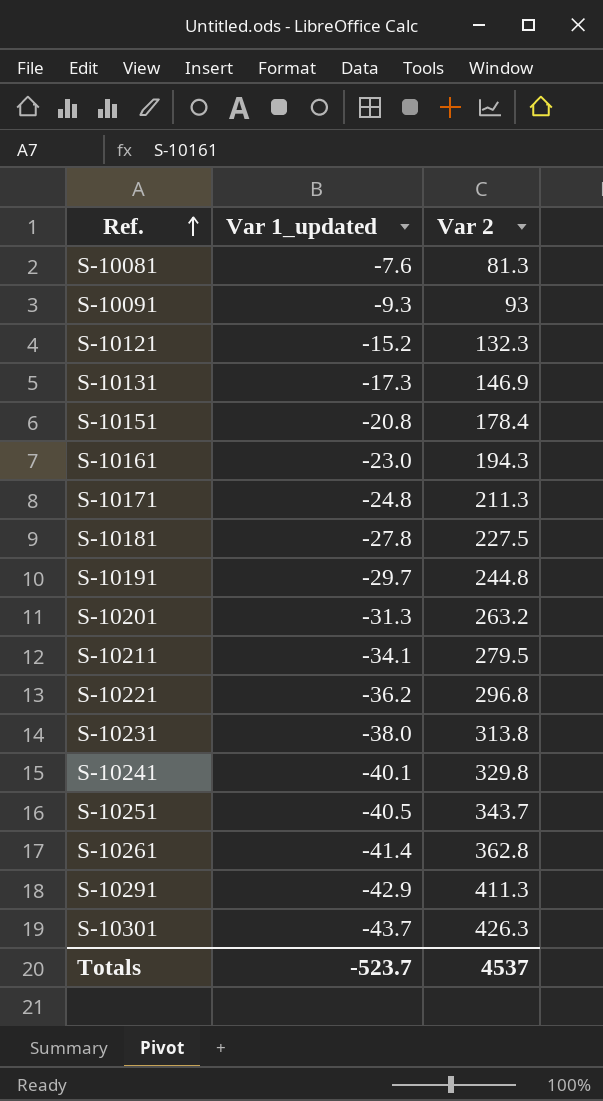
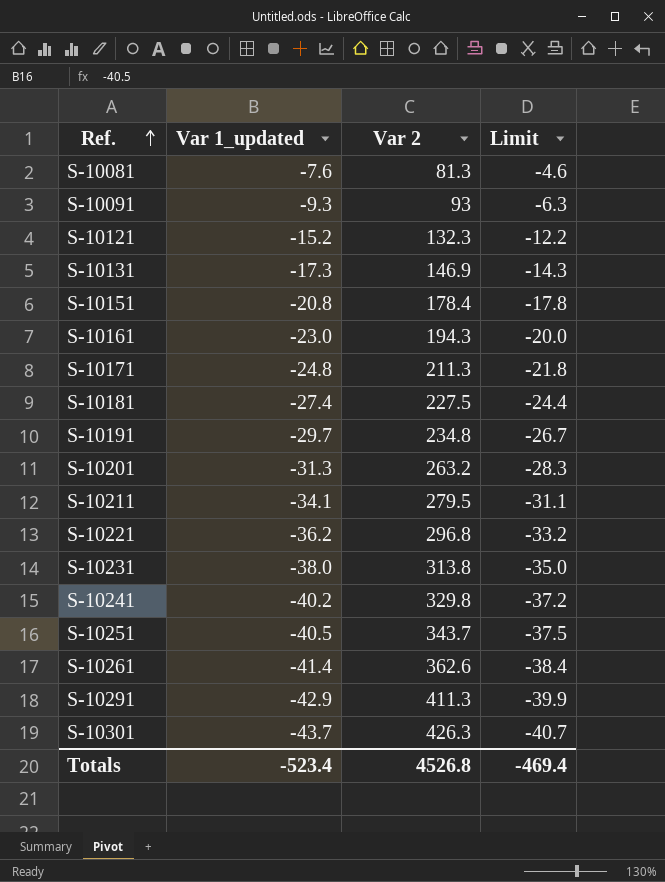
column Limit | formula: none -> [Var 1_updated] + 3
S-10181 | Var 1_updated: -27.8 -> -27.4
S-10191 | Var 2: 244.8 -> 234.8
S-10241 | Var 1_updated: -40.1 -> -40.2
S-10261 | Var 2: 362.8 -> 362.6
Totals | Var 1_updated: -523.7 -> -523.4
Totals | Var 2: 4537 -> 4526.8

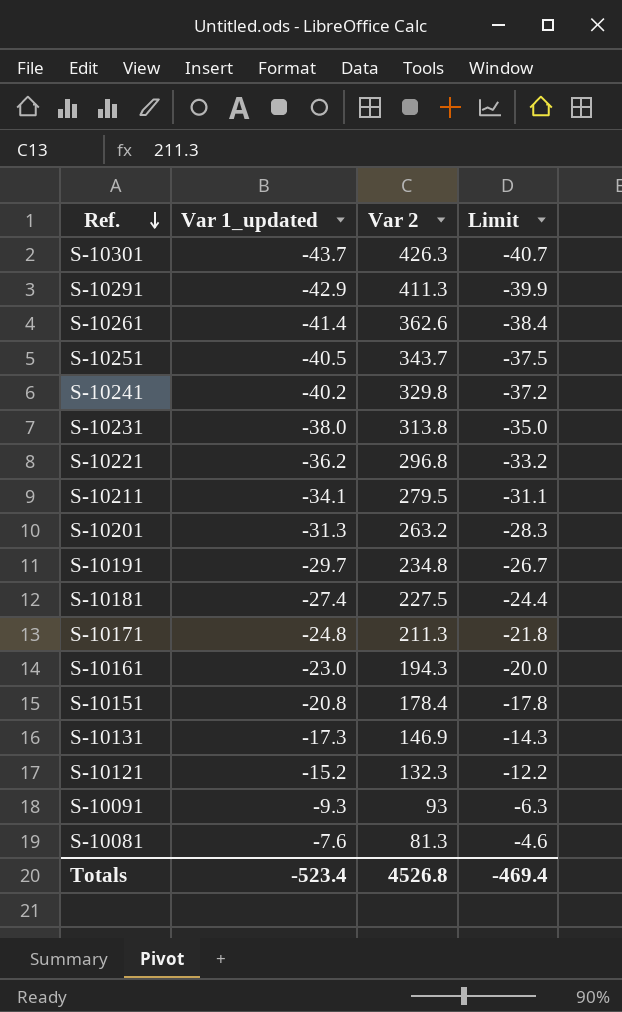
row order: Ref. ascending -> Ref. descending

